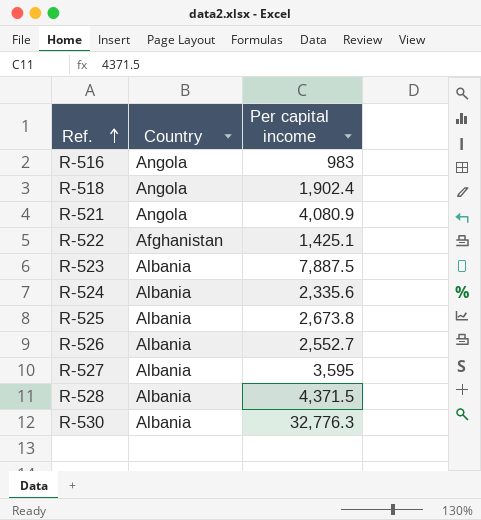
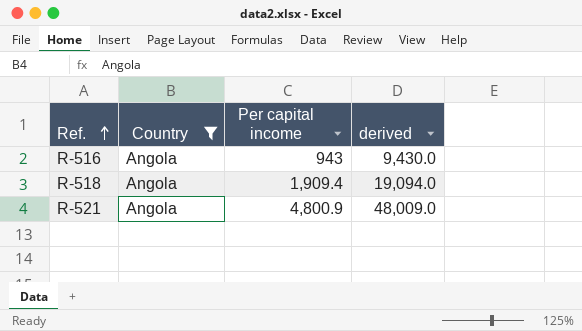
filter: none -> Country = Angola
column derived | formula: none -> [Per capital income] * 10
R-516 | Per capital income: 983 -> 943
R-518 | Per capital income: 1,902.4 -> 1,909.4
R-521 | Per capital income: 4,080.9 -> 4,800.9

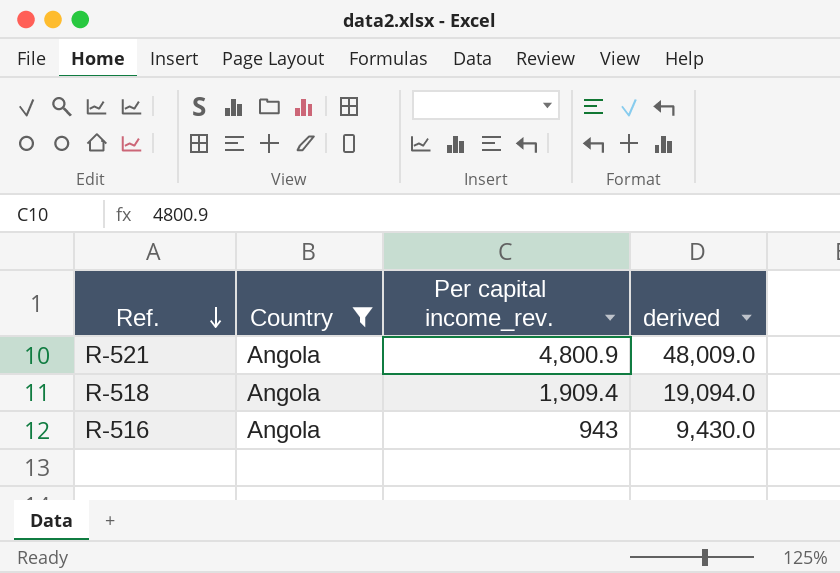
row order: Ref. ascending -> Ref. descending
column name: Per capital income -> Per capital income_rev.

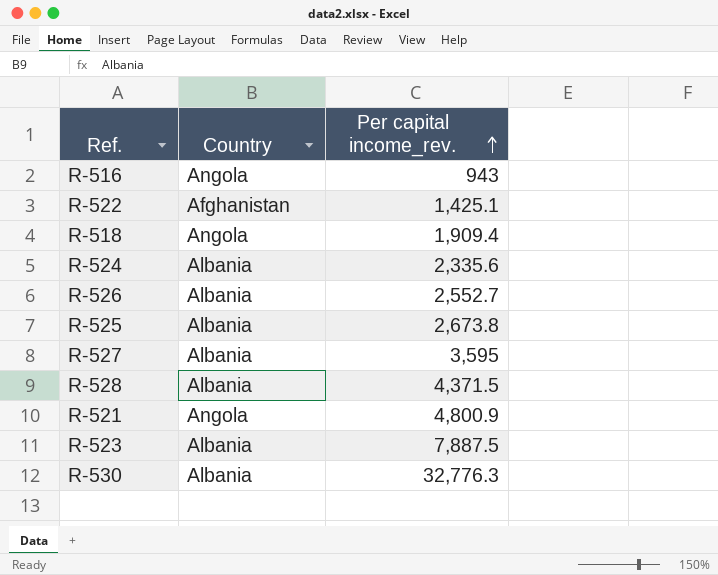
filter: Country = Angola -> none
row order: Ref. descending -> Per capital income_rev. ascending
column derived | formula: [Per capital income_rev.] * 10 -> none

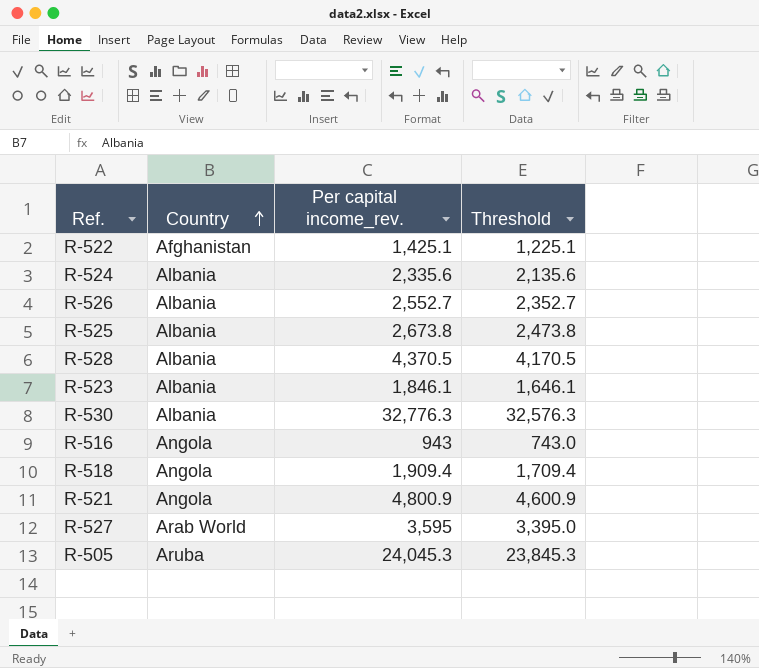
row order: Per capital income_rev. ascending -> Country ascending
column Threshold | formula: none -> [Per capital income_rev.] - 200
R-528 | Per capital income_rev.: 4,371.5 -> 4,370.5
R-523 | Per capital income_rev.: 7,887.5 -> 1,846.1
R-527 | Country: Albania -> Arab World
row R-505: none -> Aruba | 24,045.3 | 23,845.3

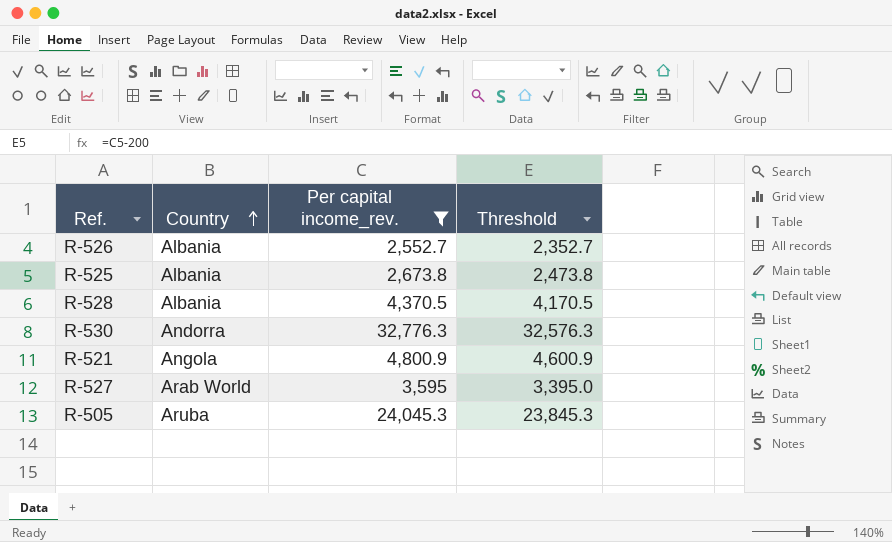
filter: none -> Per capital income_rev. >= 2,552.7
R-530 | Country: Albania -> Andorra

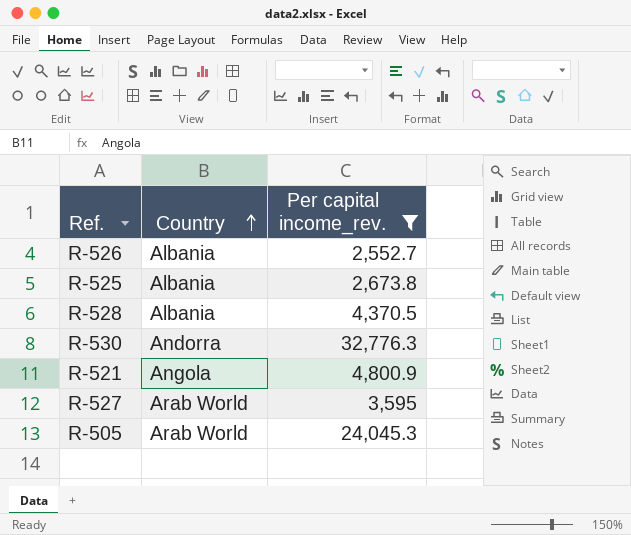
column Threshold | formula: [Per capital income_rev.] - 200 -> none
R-505 | Country: Aruba -> Arab World

